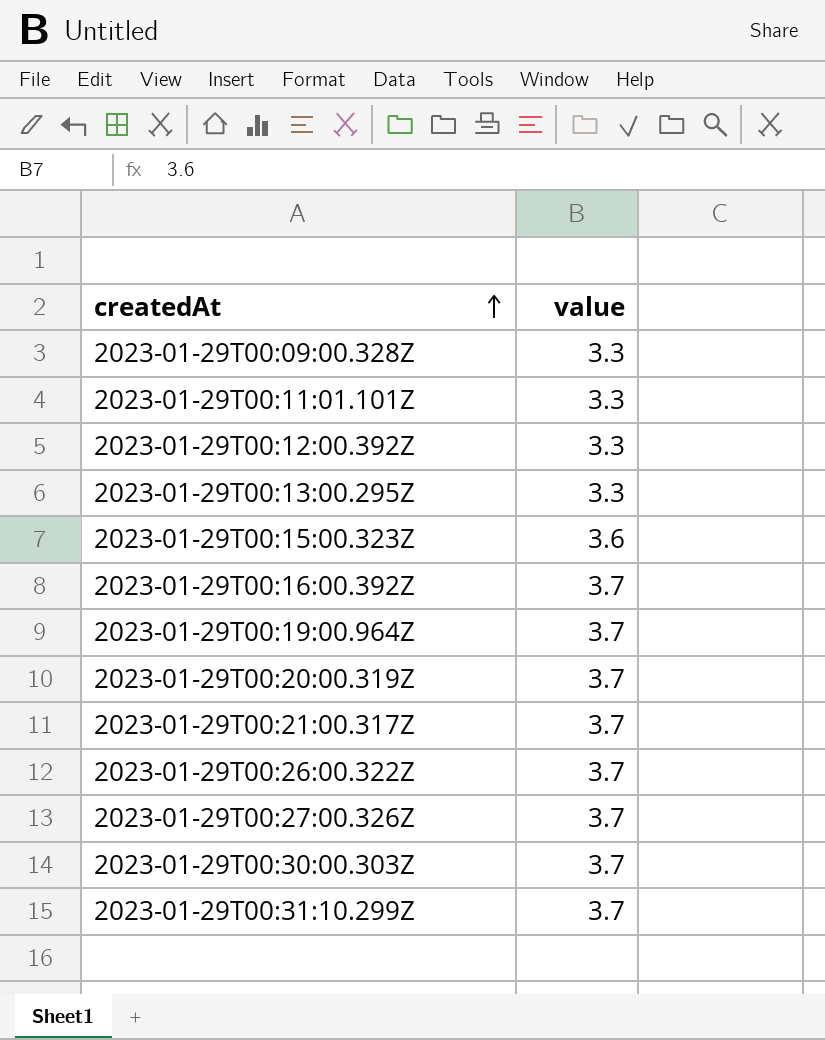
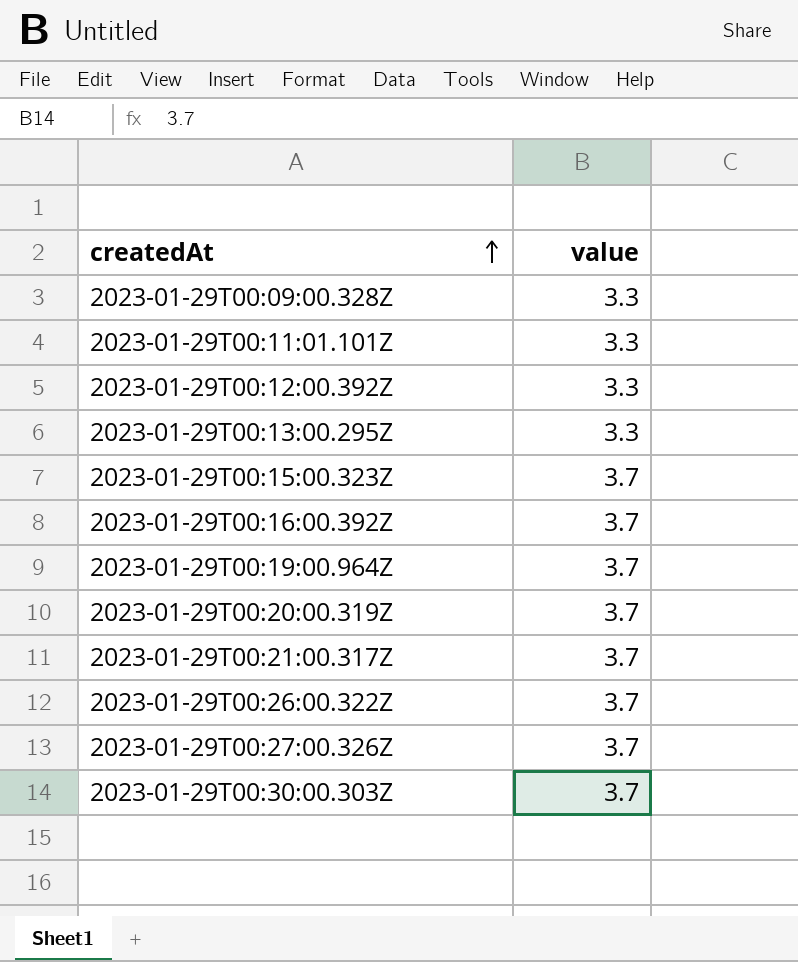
row 2023-01-29T00:31:10.299Z: 3.7 -> none
2023-01-29T00:15:00.323Z | value: 3.6 -> 3.7

